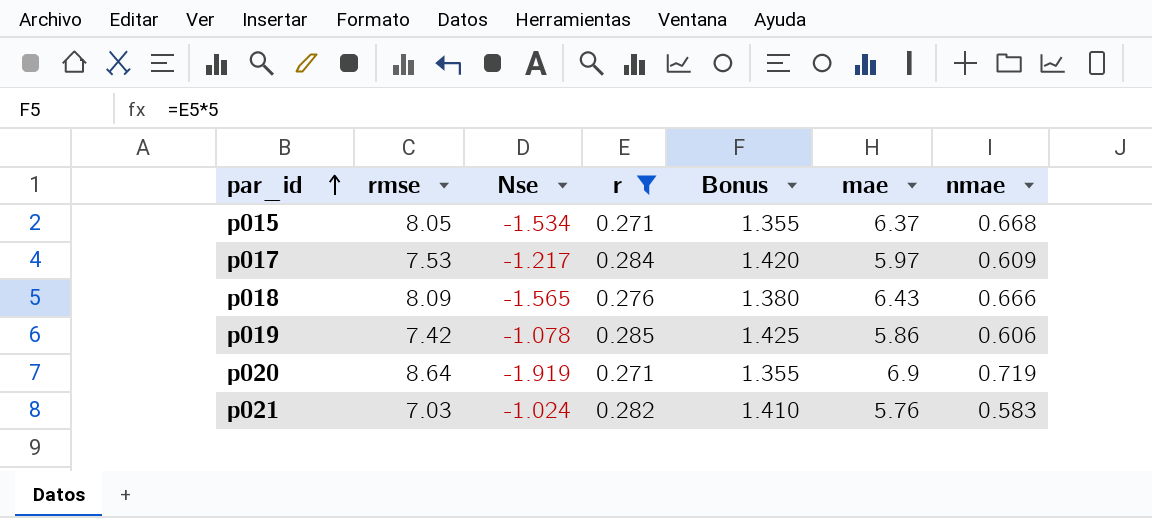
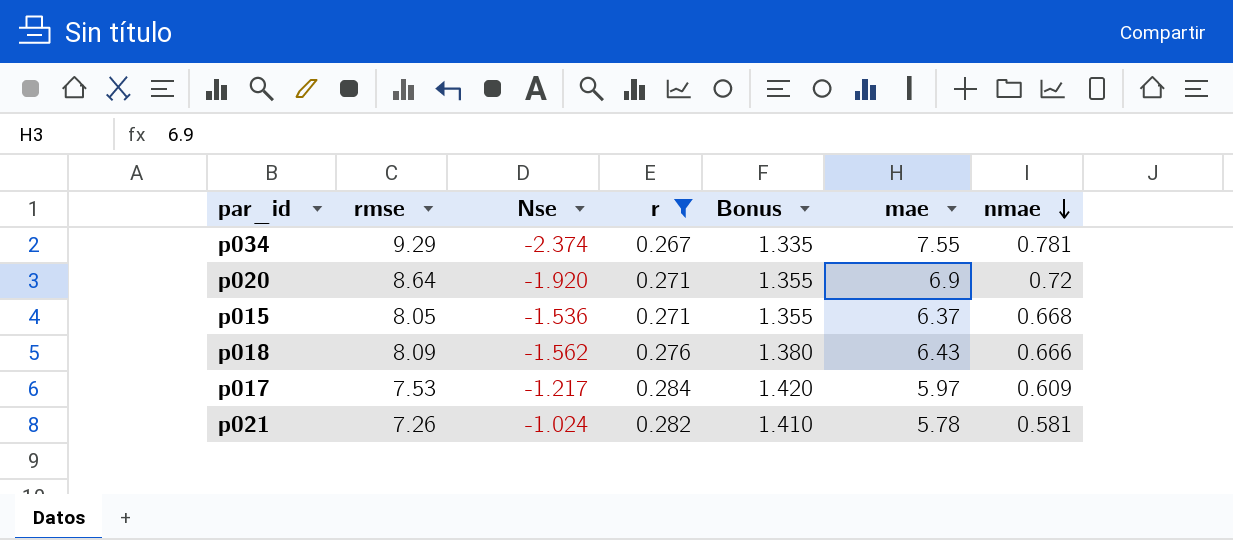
row order: par_id ascending -> nmae descending
row p019: 7.42 | -1.078 | 0.285 | 1.425 | 5.86 | 0.606 -> none
row p034: none -> 9.29 | -2.374 | 0.267 | 1.335 | 7.55 | 0.781
p020 | Nse: -1.919 -> -1.920
p020 | nmae: 0.719 -> 0.72
p015 | Nse: -1.534 -> -1.536
p018 | Nse: -1.565 -> -1.562
p021 | rmse: 7.03 -> 7.26
p021 | mae: 5.76 -> 5.78
p021 | nmae: 0.583 -> 0.581

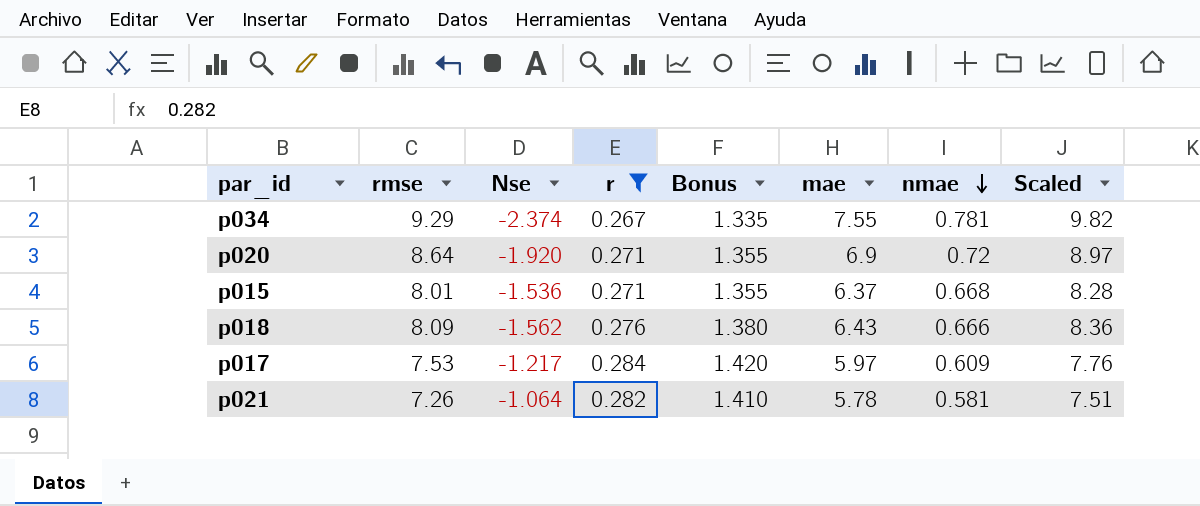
column Scaled | formula: none -> [mae] * 1.3
p015 | rmse: 8.05 -> 8.01
p021 | Nse: -1.024 -> -1.064

